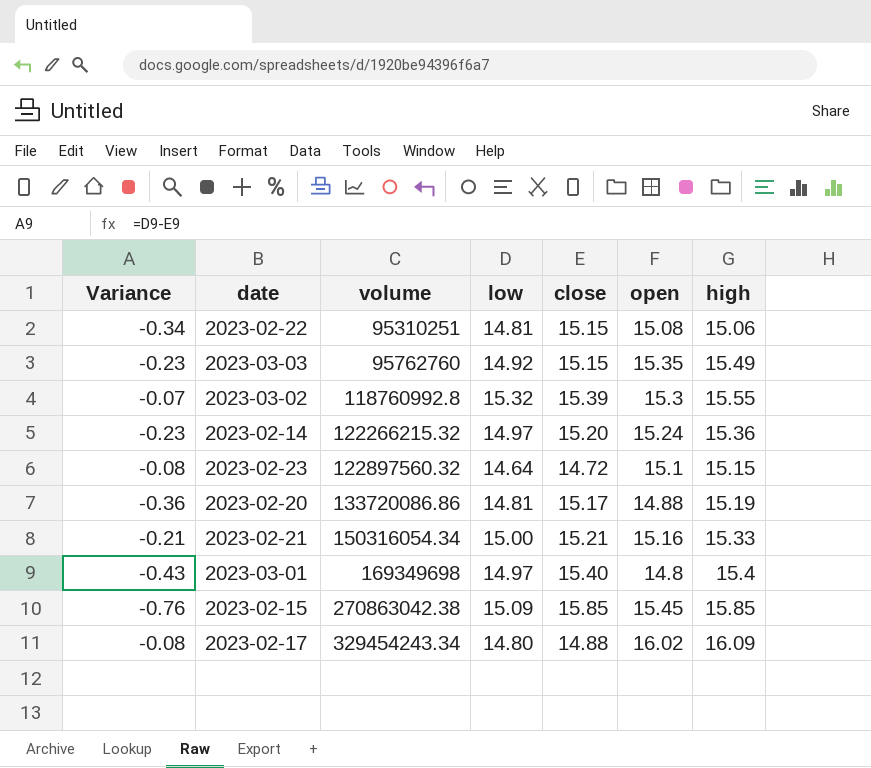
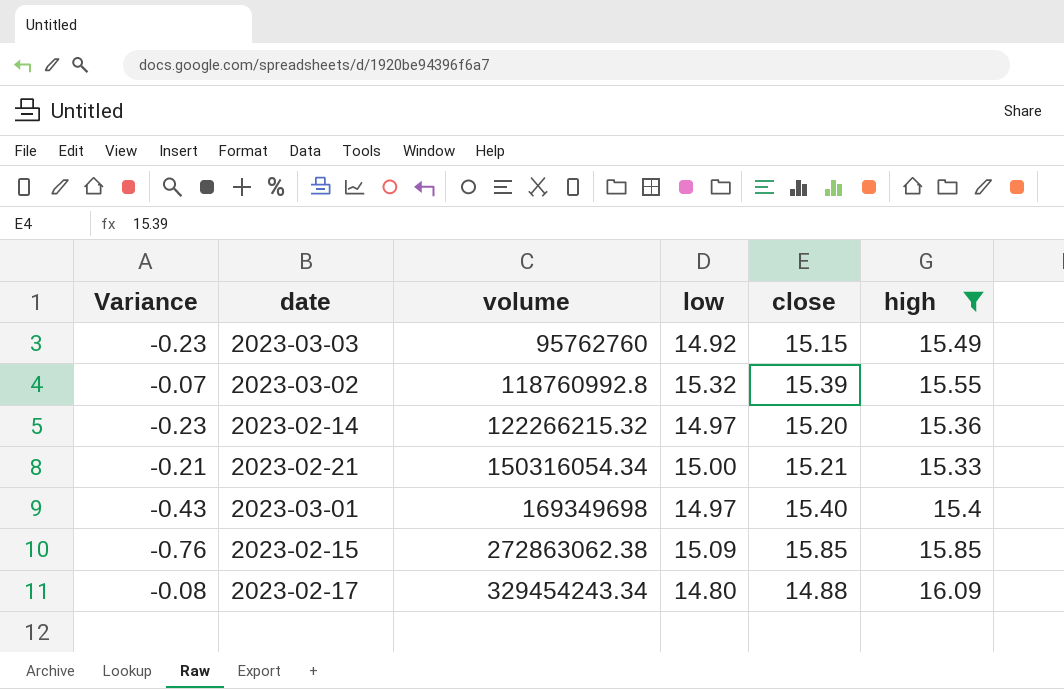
filter: none -> high >= 15.33
column open | position: 6 -> none
2023-02-15 | volume: 270863042.38 -> 272863062.38

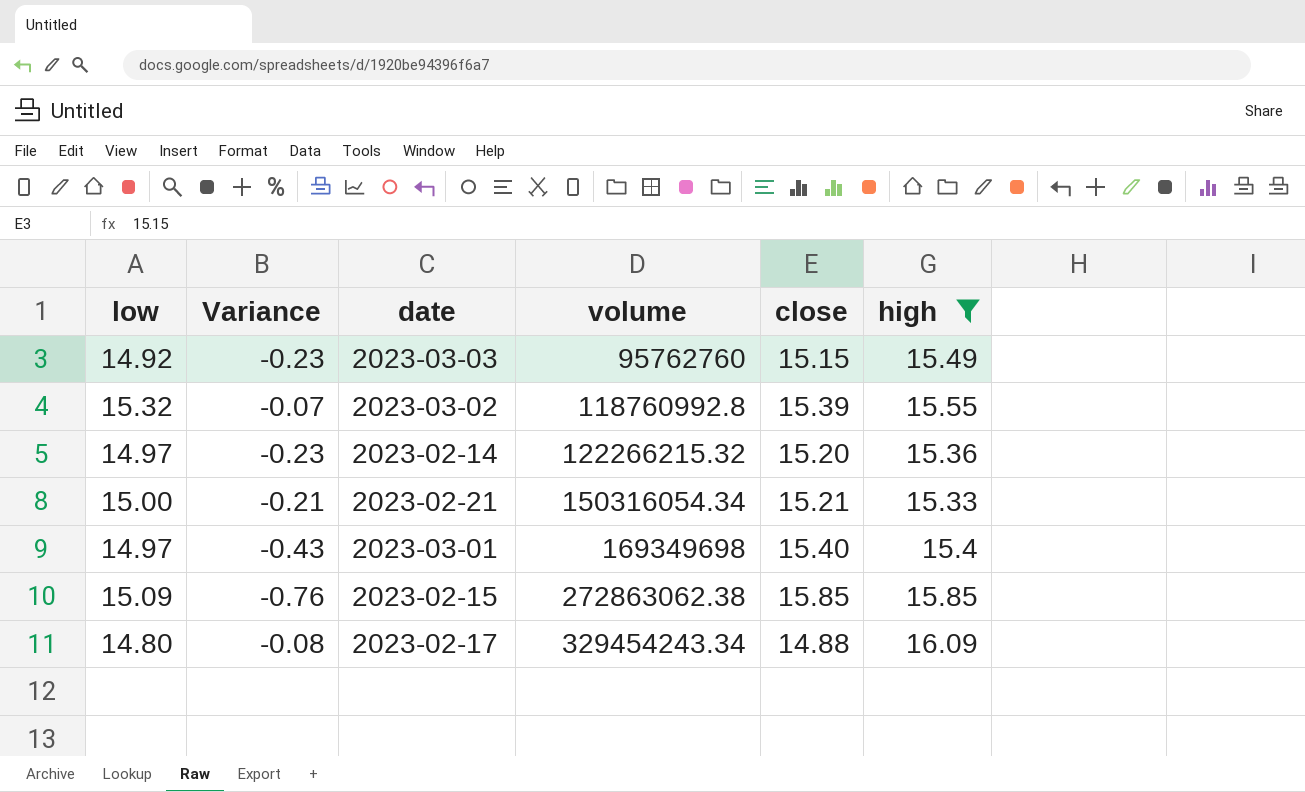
column low | position: 4 -> 1

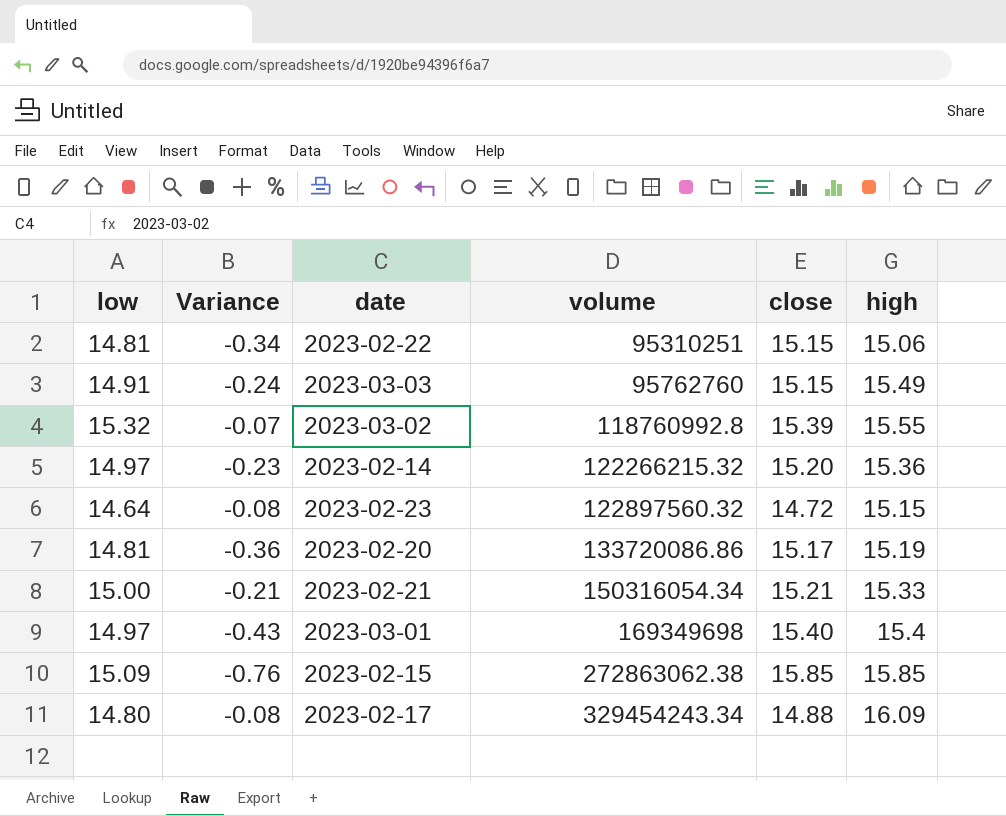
filter: high >= 15.33 -> none
2023-03-03 | low: 14.92 -> 14.91
2023-03-03 | Variance: -0.23 -> -0.24

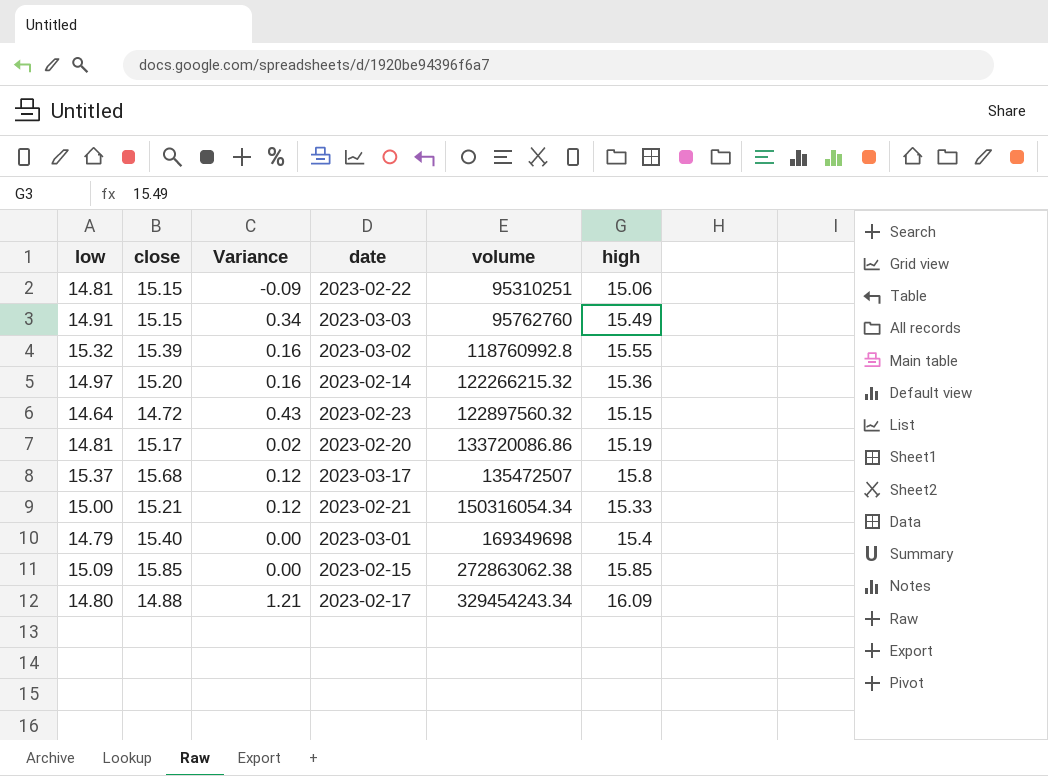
column close | position: 5 -> 2
column Variance | formula: [low] - [close] -> [high] - [close]
row 2023-03-17: none -> 15.37 | 15.68 | 0.12 | 135472507 | 15.8
2023-03-01 | low: 14.97 -> 14.79

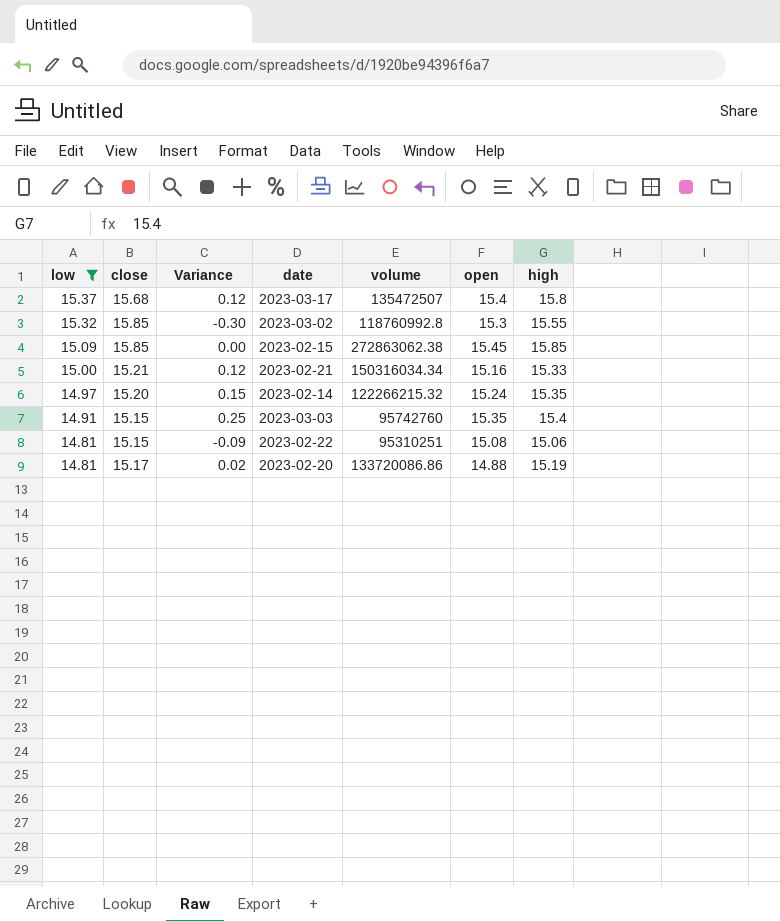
filter: none -> low >= 14.81
row order: volume ascending -> low descending
column open | position: none -> 6
2023-03-02 | close: 15.39 -> 15.85
2023-03-02 | Variance: 0.16 -> -0.30
2023-02-21 | volume: 150316054.34 -> 150316034.34
2023-02-14 | Variance: 0.16 -> 0.15
2023-02-14 | high: 15.36 -> 15.35
2023-03-03 | Variance: 0.34 -> 0.25
2023-03-03 | volume: 95762760 -> 95742760
2023-03-03 | high: 15.49 -> 15.4

